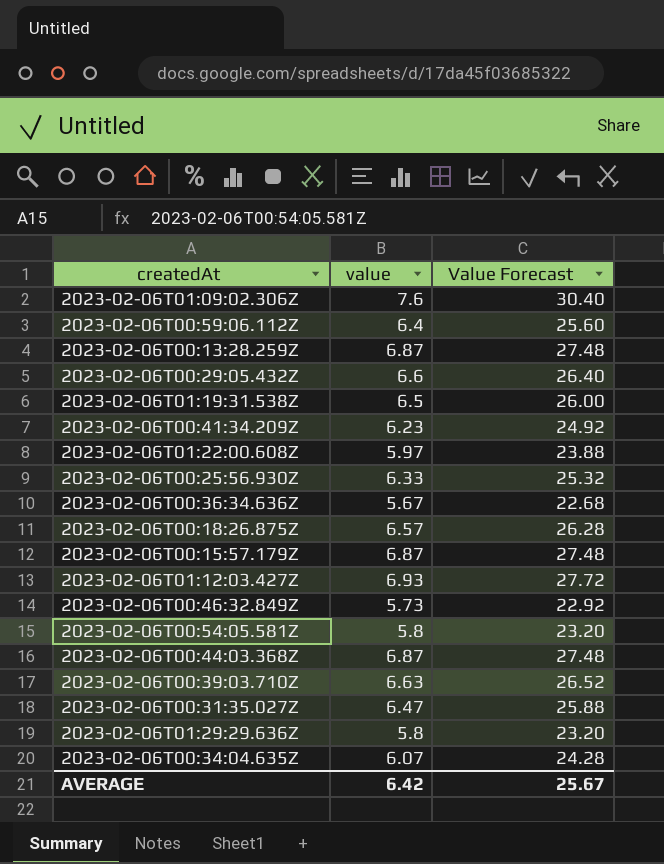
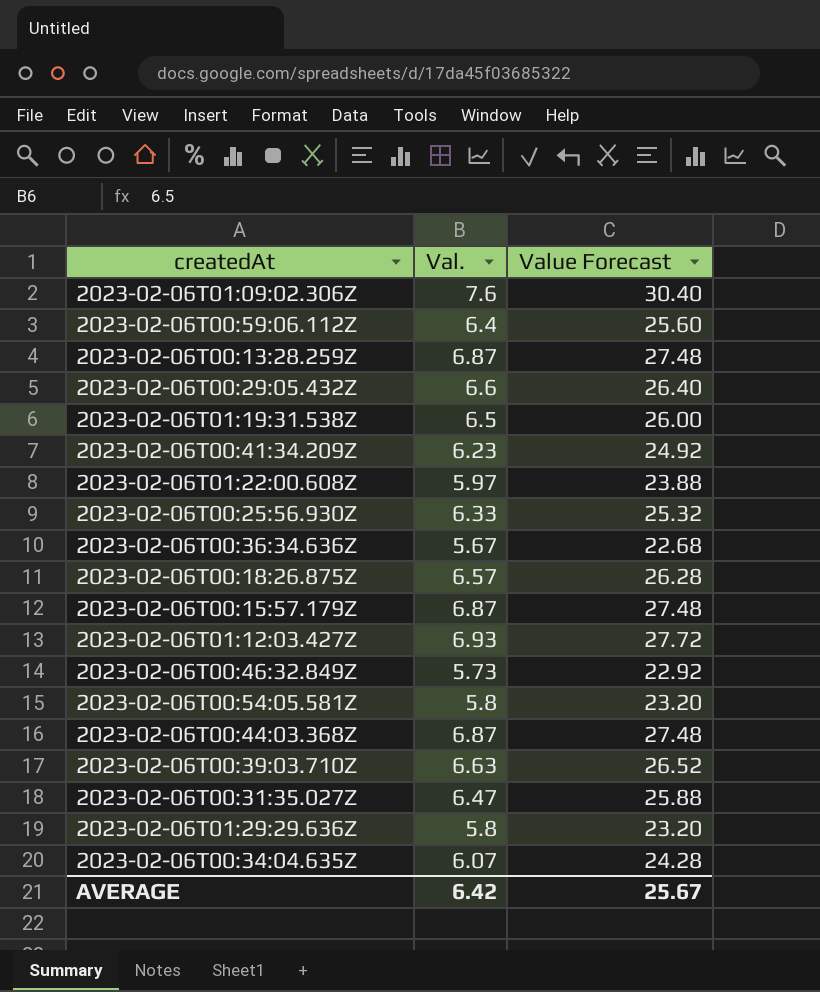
column name: value -> Val.

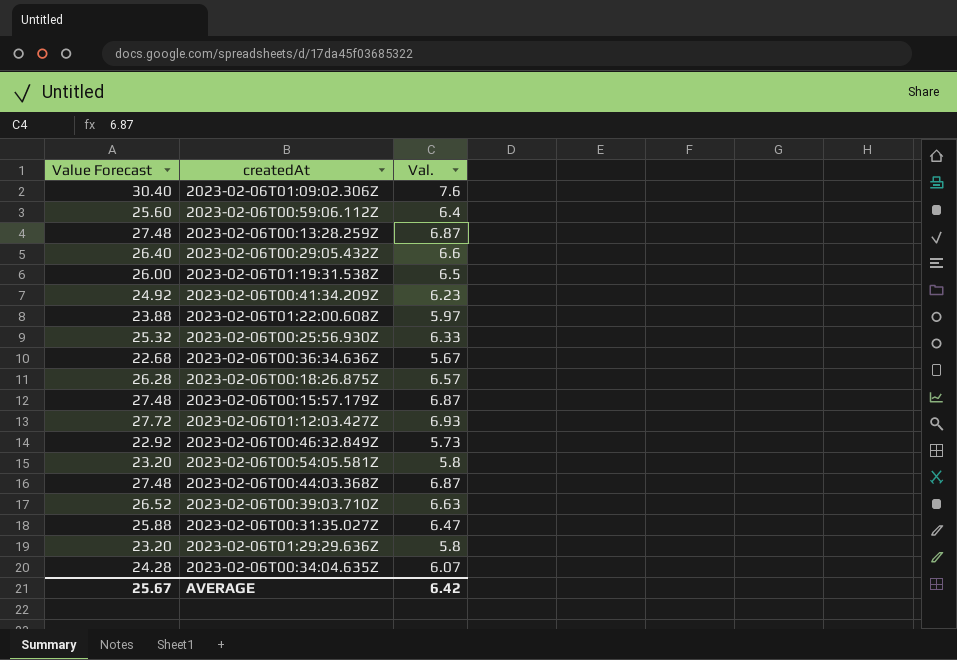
column Value Forecast | position: 3 -> 1

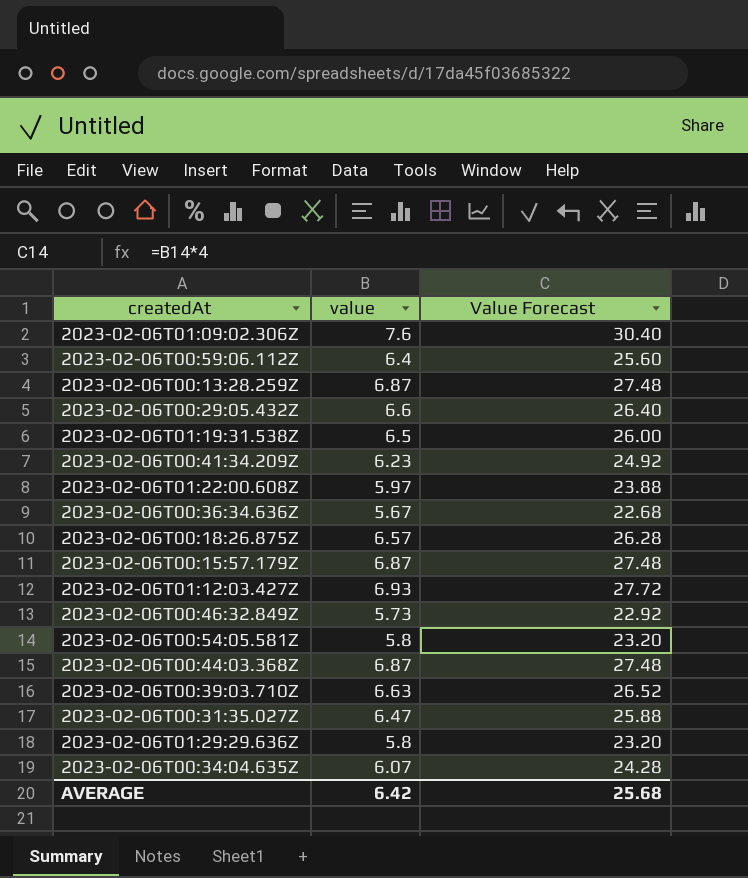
column name: Val. -> value
column Value Forecast | position: 1 -> 3
row 2023-02-06T00:25:56.930Z: 25.32 | 6.33 -> none
AVERAGE | Value Forecast: 25.67 -> 25.68

